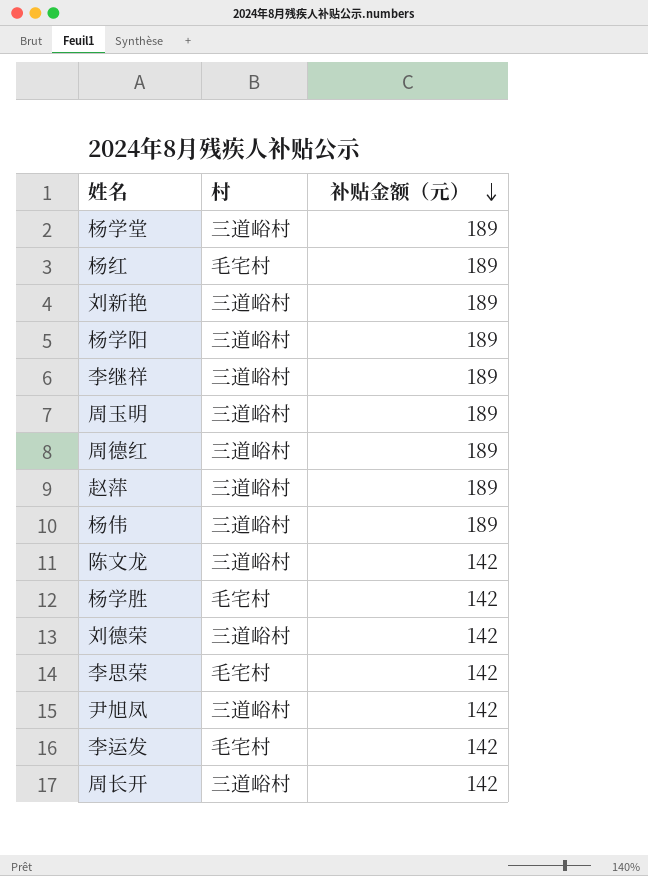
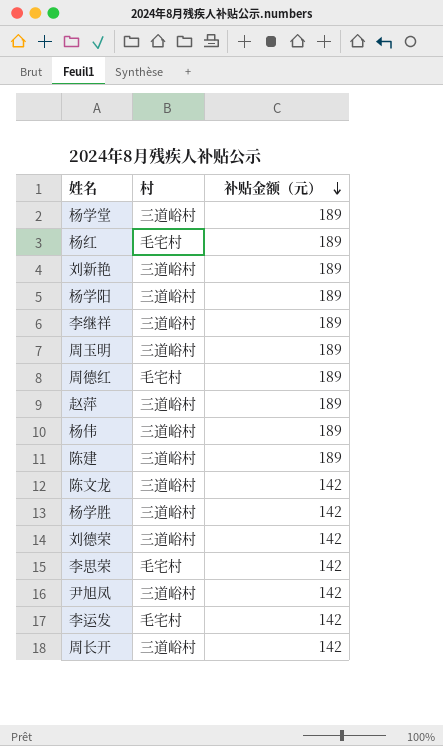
周德红 | 村: 三道峪村 -> 毛宅村
row 陈建: none -> 三道峪村 | 189
杨学胜 | 村: 毛宅村 -> 三道峪村

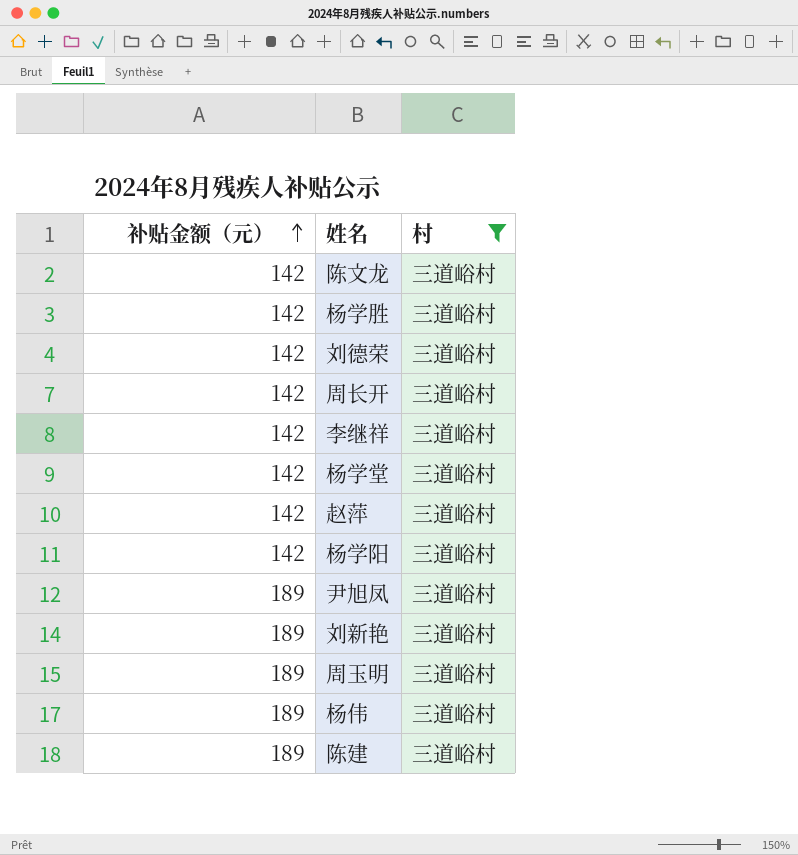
filter: none -> 村 = 三道峪村
row order: 补贴金额（元） descending -> 补贴金额（元） ascending
column 补贴金额（元） | position: 3 -> 1
李继祥 | 补贴金额（元）: 189 -> 142
杨学堂 | 补贴金额（元）: 189 -> 142
赵萍 | 补贴金额（元）: 189 -> 142
杨学阳 | 补贴金额（元）: 189 -> 142
尹旭凤 | 补贴金额（元）: 142 -> 189

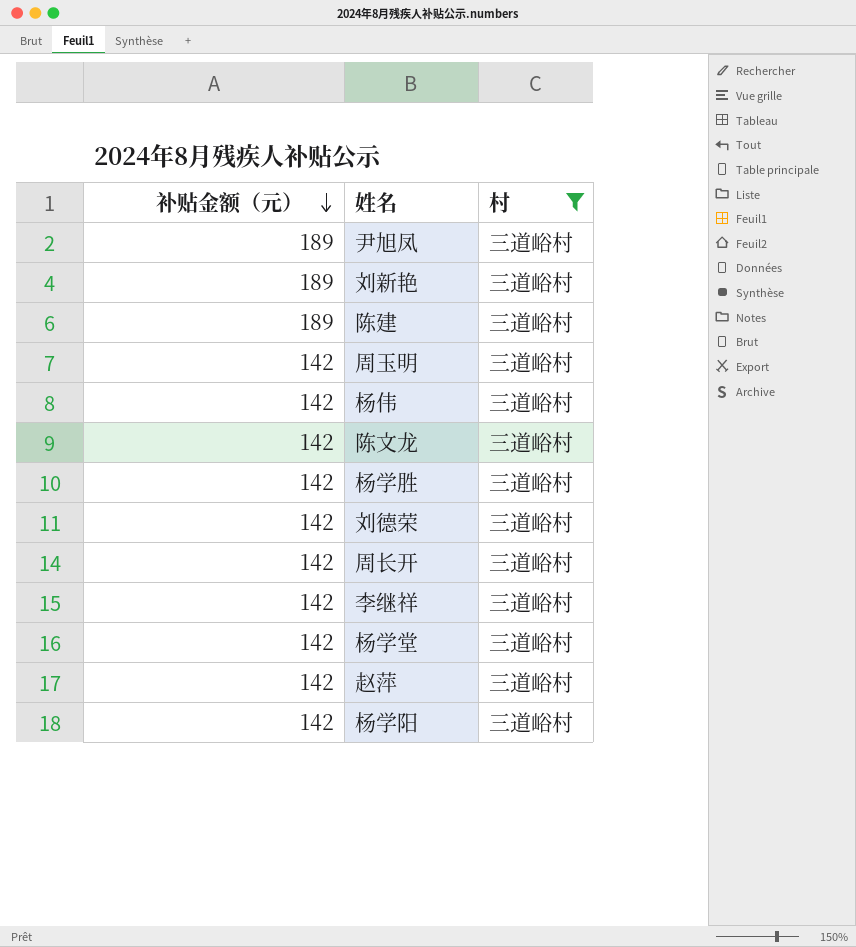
row order: 补贴金额（元） ascending -> 补贴金额（元） descending
周玉明 | 补贴金额（元）: 189 -> 142
杨伟 | 补贴金额（元）: 189 -> 142

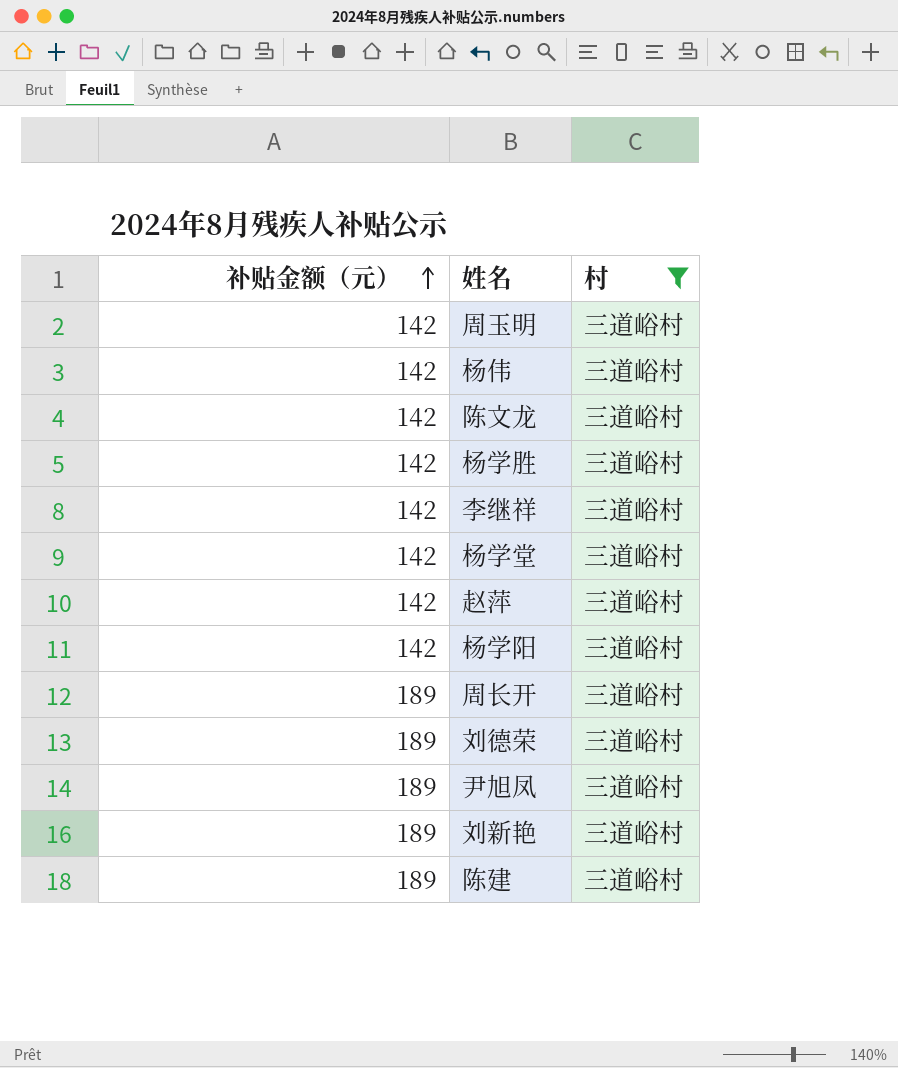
row order: 补贴金额（元） descending -> 补贴金额（元） ascending
周长开 | 补贴金额（元）: 142 -> 189
刘德荣 | 补贴金额（元）: 142 -> 189

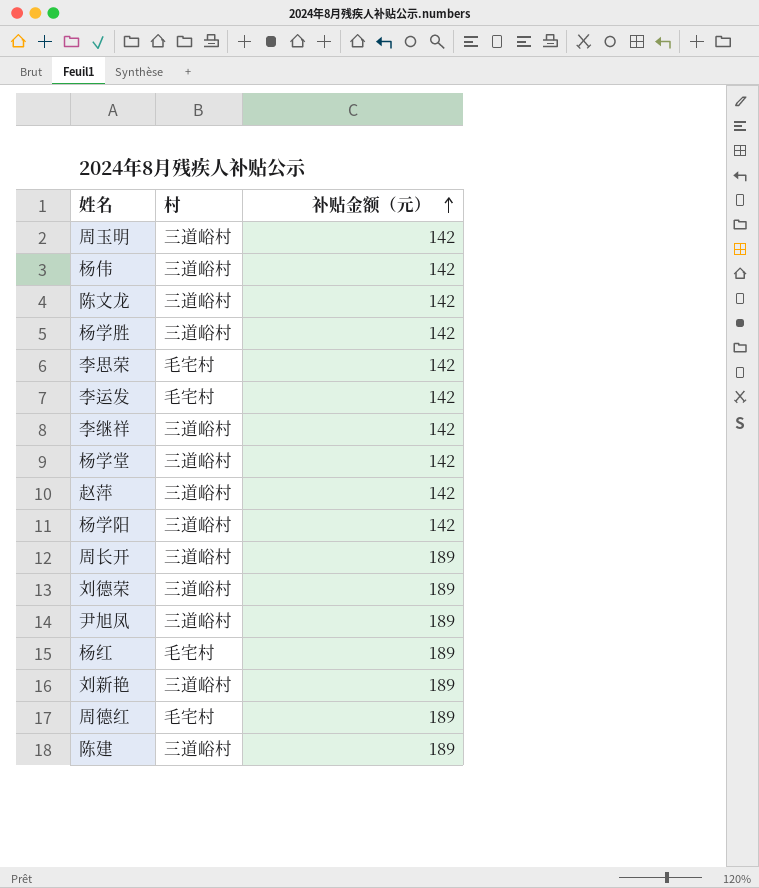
filter: 村 = 三道峪村 -> none
column 补贴金额（元） | position: 1 -> 3

